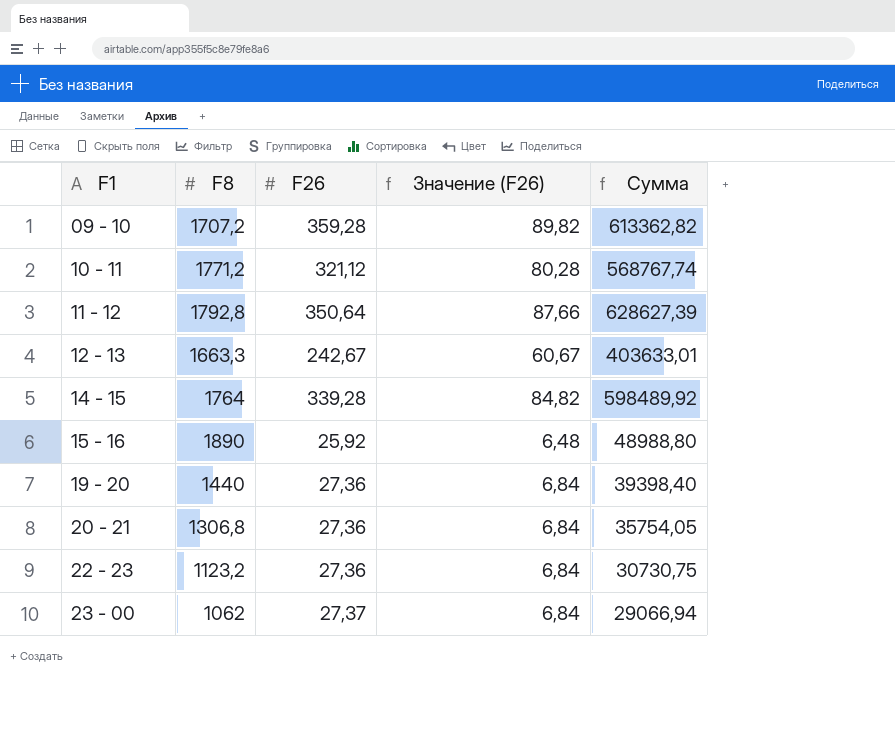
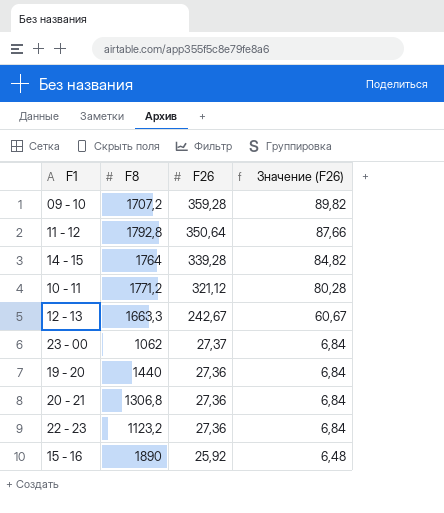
row order: F1 ascending -> F26 descending
column Сумма | formula: [F8] * [F26] -> none

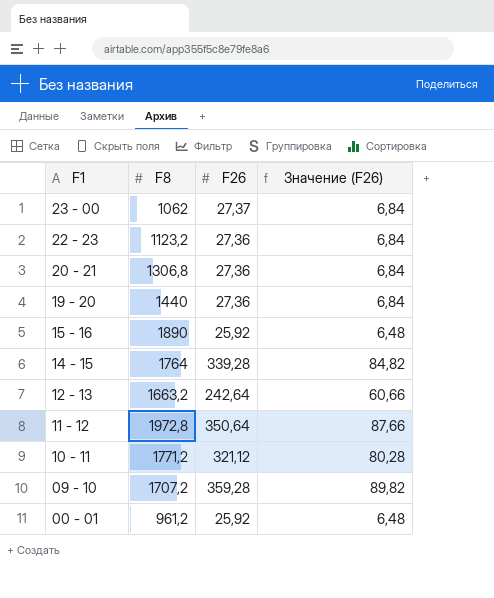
row order: F26 descending -> F1 descending
12 - 13 | F8: 1663,3 -> 1663,2
12 - 13 | F26: 242,67 -> 242,64
12 - 13 | Значение (F26): 60,67 -> 60,66
11 - 12 | F8: 1792,8 -> 1972,8
row 00 - 01: none -> 961,2 | 25,92 | 6,48

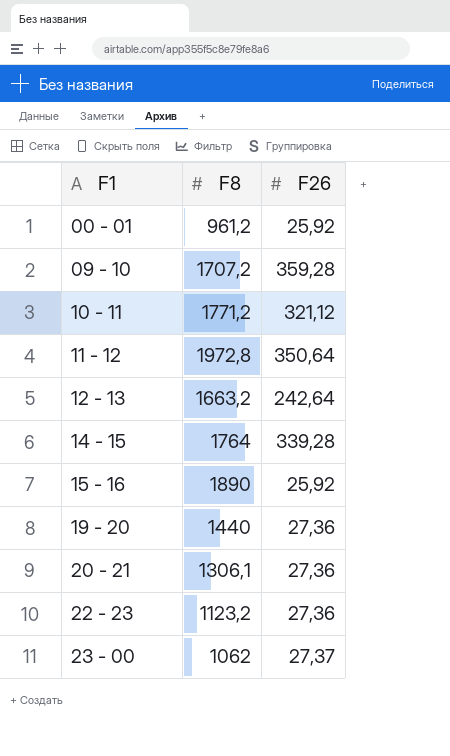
row order: F1 descending -> F1 ascending
column Значение (F26) | formula: [F26] * 0,25 -> none
20 - 21 | F8: 1306,8 -> 1306,1

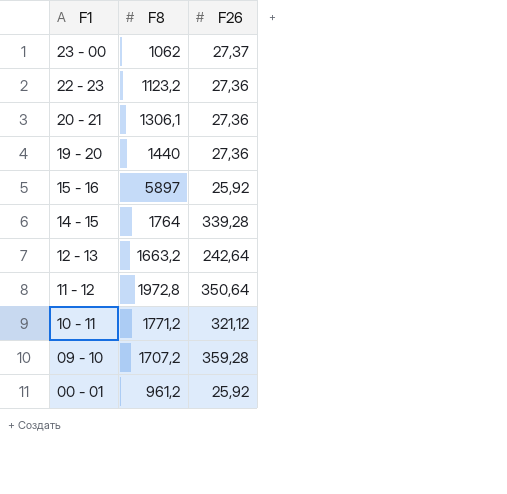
row order: F1 ascending -> F1 descending
15 - 16 | F8: 1890 -> 5897

